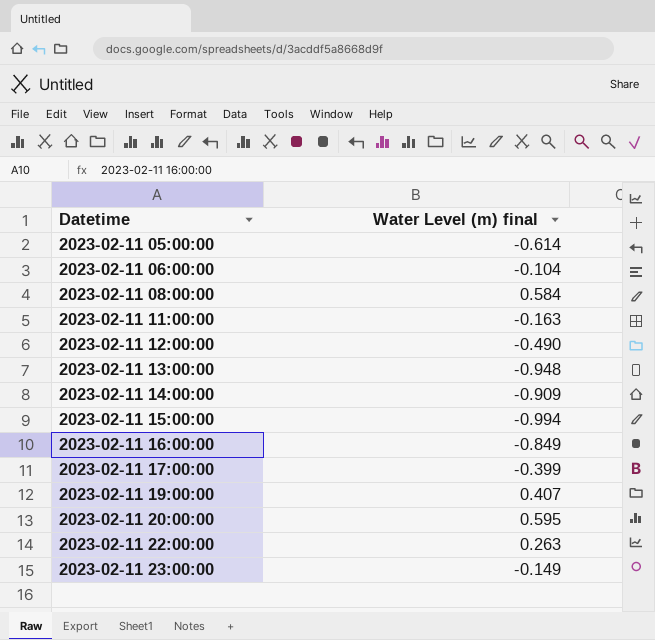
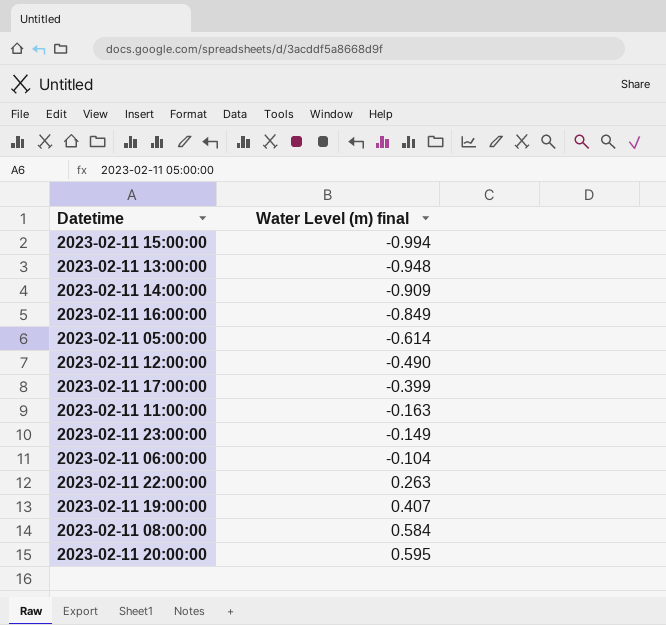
row order: Datetime ascending -> Water Level (m) final ascending

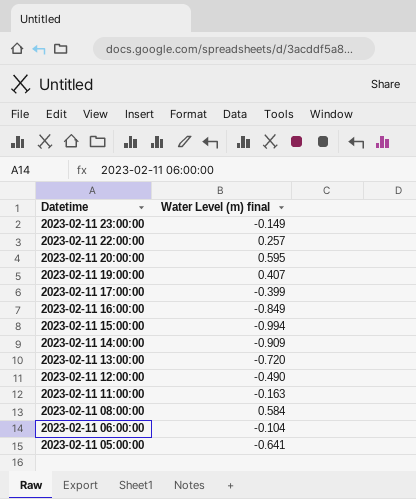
row order: Water Level (m) final ascending -> Datetime descending
2023-02-11 22:00:00 | Water Level (m) final: 0.263 -> 0.257
2023-02-11 13:00:00 | Water Level (m) final: -0.948 -> -0.720
2023-02-11 05:00:00 | Water Level (m) final: -0.614 -> -0.641

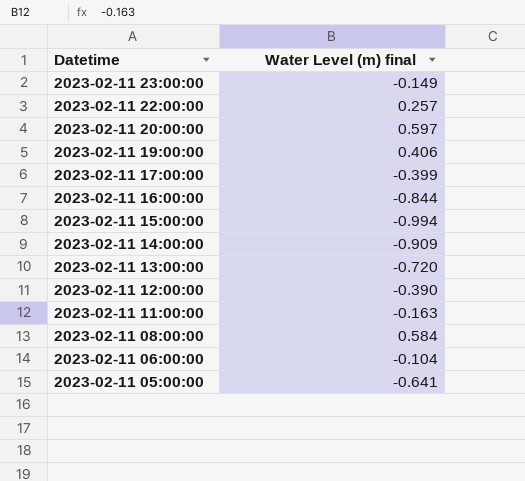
2023-02-11 20:00:00 | Water Level (m) final: 0.595 -> 0.597
2023-02-11 19:00:00 | Water Level (m) final: 0.407 -> 0.406
2023-02-11 16:00:00 | Water Level (m) final: -0.849 -> -0.844
2023-02-11 12:00:00 | Water Level (m) final: -0.490 -> -0.390

